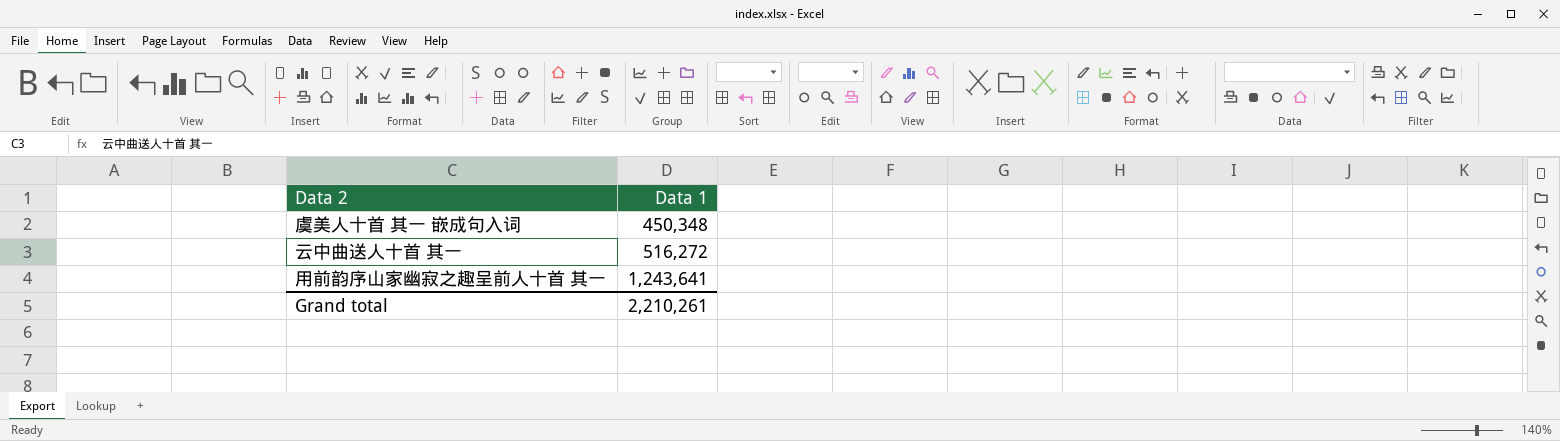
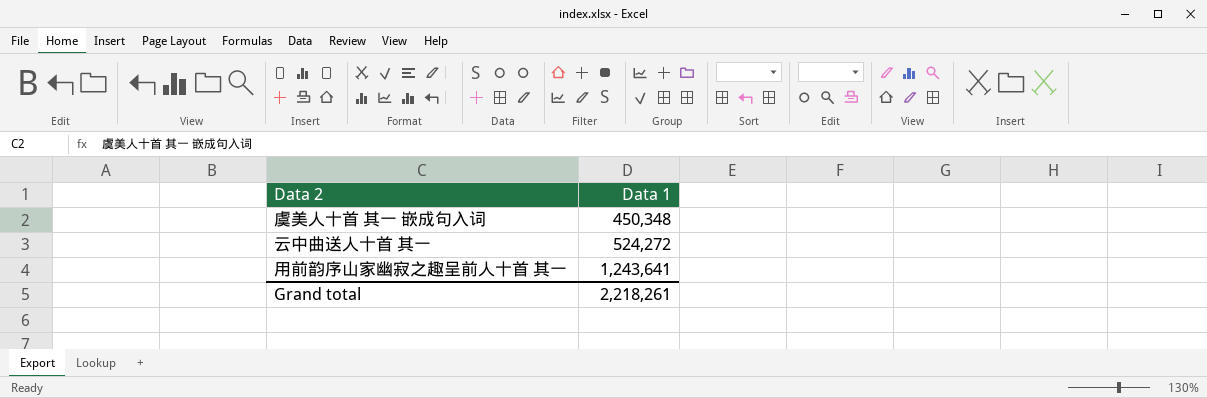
云中曲送人十首 其一 | Data 1: 516,272 -> 524,272
Grand total | Data 1: 2,210,261 -> 2,218,261

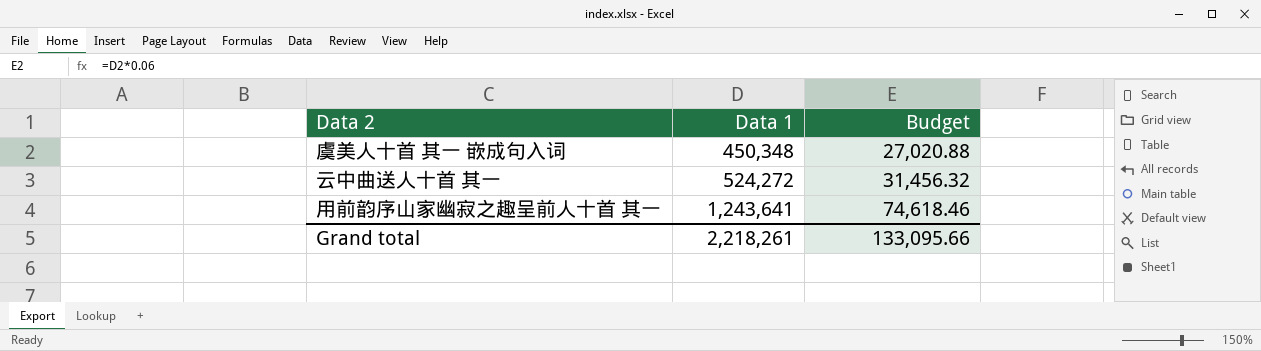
column Budget | formula: none -> [Data 1] * 0.06

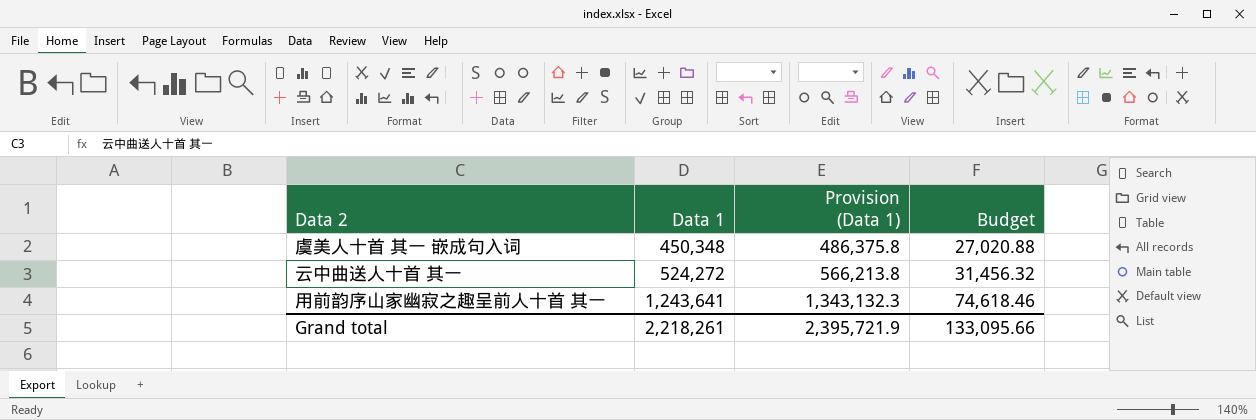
column Provision (Data 1) | formula: none -> [Data 1] * 1.08

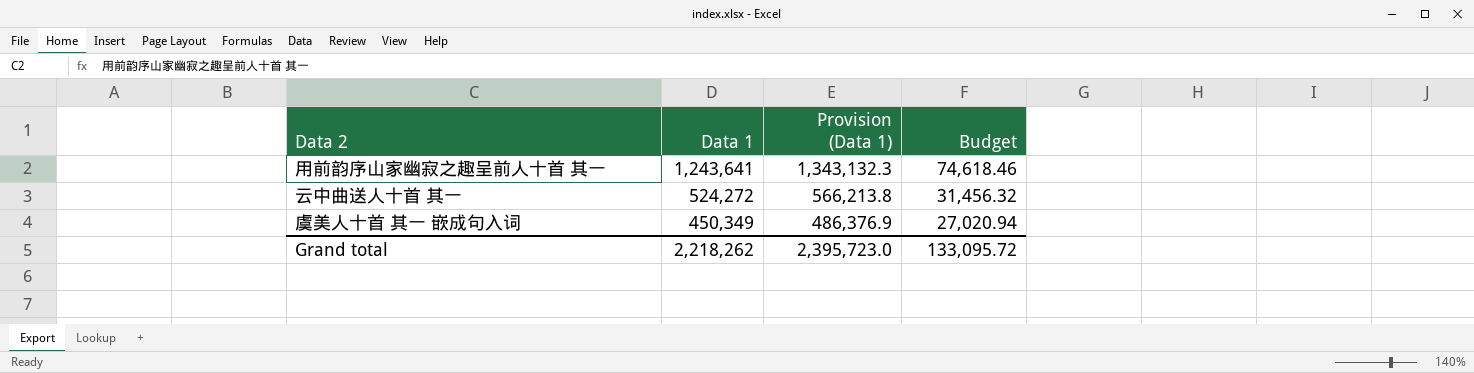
row order: Data 1 ascending -> Data 1 descending
虞美人十首 其一 嵌成句入词 | Data 1: 450,348 -> 450,349
虞美人十首 其一 嵌成句入词 | Provision (Data 1): 486,375.8 -> 486,376.9
虞美人十首 其一 嵌成句入词 | Budget: 27,020.88 -> 27,020.94
Grand total | Data 1: 2,218,261 -> 2,218,262
Grand total | Provision (Data 1): 2,395,721.9 -> 2,395,723.0
Grand total | Budget: 133,095.66 -> 133,095.72

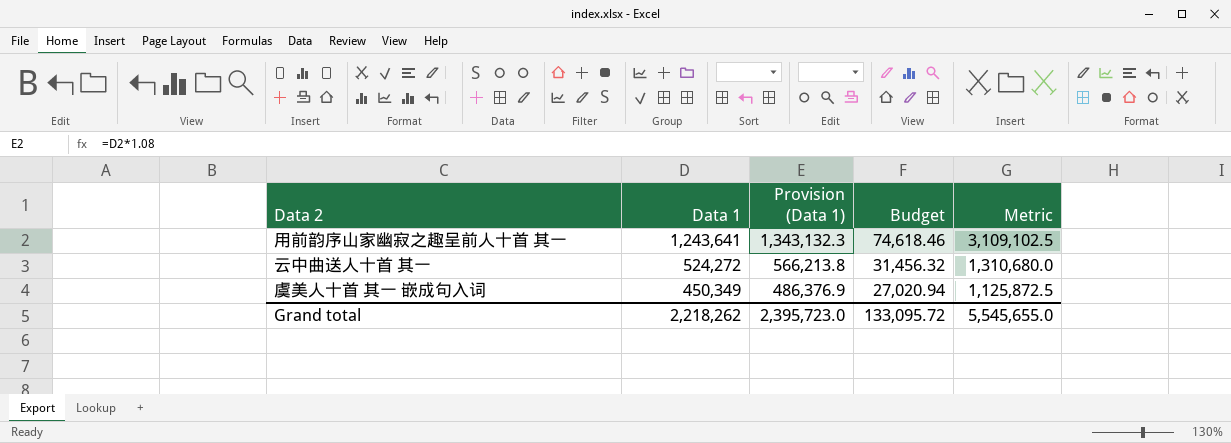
column Metric | formula: none -> [Data 1] * 2.5

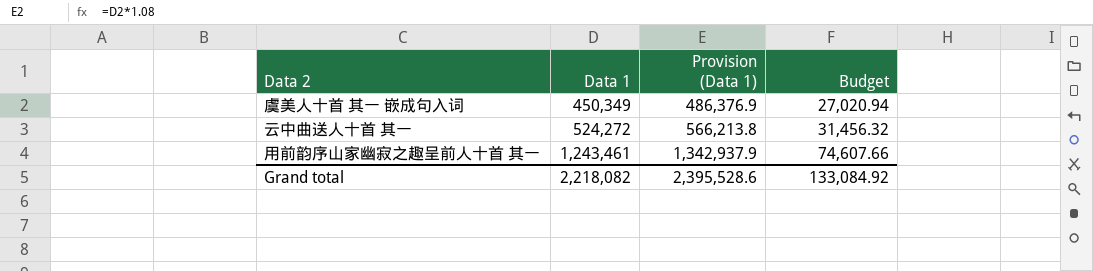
row order: Data 1 descending -> Data 1 ascending
column Metric | formula: [Data 1] * 2.5 -> none
用前韵序山家幽寂之趣呈前人十首 其一 | Data 1: 1,243,641 -> 1,243,461
用前韵序山家幽寂之趣呈前人十首 其一 | Provision (Data 1): 1,343,132.3 -> 1,342,937.9
用前韵序山家幽寂之趣呈前人十首 其一 | Budget: 74,618.46 -> 74,607.66
Grand total | Data 1: 2,218,262 -> 2,218,082
Grand total | Provision (Data 1): 2,395,723.0 -> 2,395,528.6
Grand total | Budget: 133,095.72 -> 133,084.92

